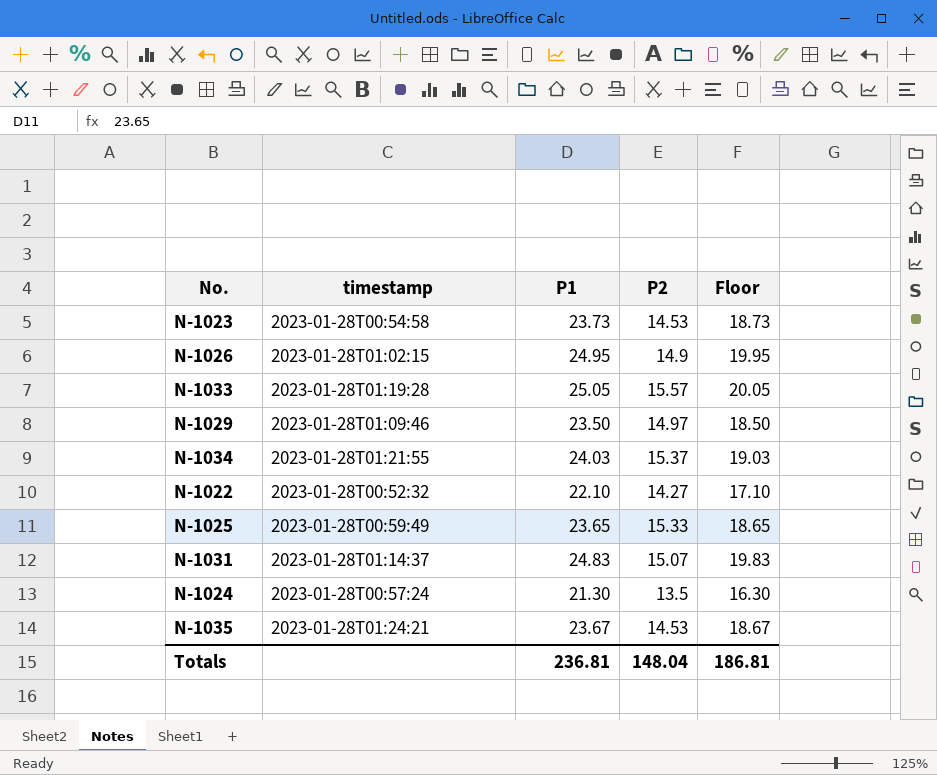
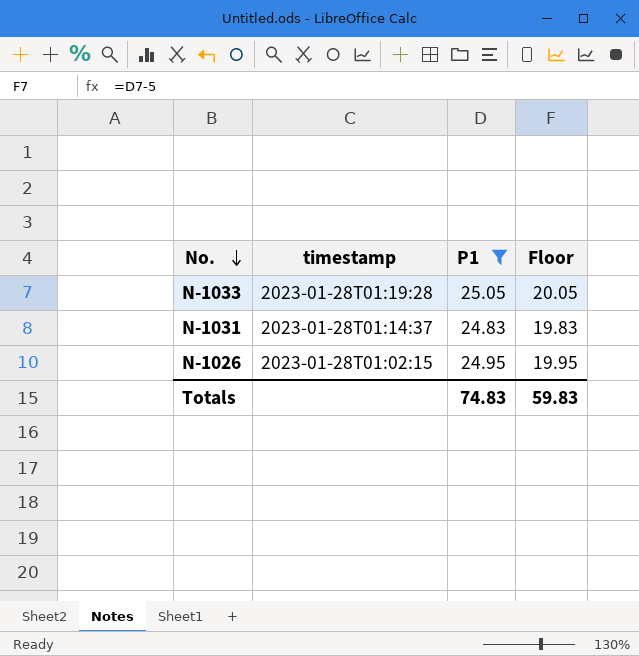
filter: none -> P1 >= 24.83
row order: none -> No. descending
column P2 | position: 4 -> none
Totals | P1: 236.81 -> 74.83
Totals | Floor: 186.81 -> 59.83

